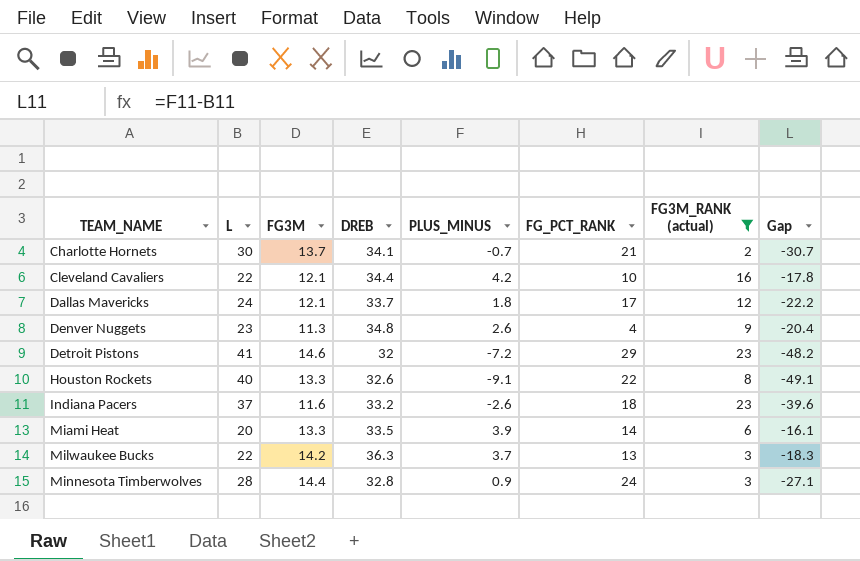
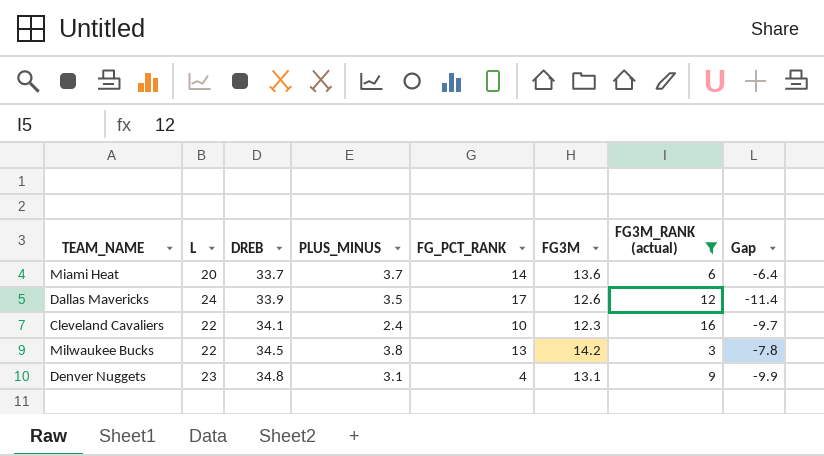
row order: TEAM_NAME ascending -> DREB ascending
column FG3M | position: 3 -> 6
column Gap | formula: [PLUS_MINUS] - [L] -> [FG3M] - [L]
row Charlotte Hornets: 30 | 13.7 | 34.1 | -0.7 | 21 | 2 | -30.7 -> none
row Detroit Pistons: 41 | 14.6 | 32 | -7.2 | 29 | 23 | -48.2 -> none
row Houston Rockets: 40 | 13.3 | 32.6 | -9.1 | 22 | 8 | -49.1 -> none
row Indiana Pacers: 37 | 11.6 | 33.2 | -2.6 | 18 | 23 | -39.6 -> none
row Minnesota Timberwolves: 28 | 14.4 | 32.8 | 0.9 | 24 | 3 | -27.1 -> none
Miami Heat | DREB: 33.5 -> 33.7
Miami Heat | PLUS_MINUS: 3.9 -> 3.7
Miami Heat | FG3M: 13.3 -> 13.6
Dallas Mavericks | DREB: 33.7 -> 33.9
Dallas Mavericks | PLUS_MINUS: 1.8 -> 3.5
Dallas Mavericks | FG3M: 12.1 -> 12.6
Cleveland Cavaliers | DREB: 34.4 -> 34.1
Cleveland Cavaliers | PLUS_MINUS: 4.2 -> 2.4
Cleveland Cavaliers | FG3M: 12.1 -> 12.3
Milwaukee Bucks | DREB: 36.3 -> 34.5
Milwaukee Bucks | PLUS_MINUS: 3.7 -> 3.8
Denver Nuggets | PLUS_MINUS: 2.6 -> 3.1
Denver Nuggets | FG3M: 11.3 -> 13.1

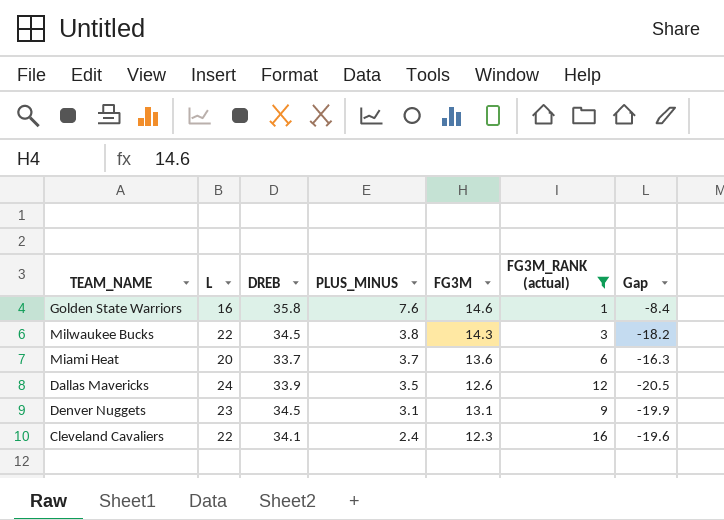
row order: DREB ascending -> PLUS_MINUS descending
column FG_PCT_RANK | position: 5 -> none
column Gap | formula: [FG3M] - [L] -> [PLUS_MINUS] - [L]
row Golden State Warriors: none -> 16 | 35.8 | 7.6 | 14.6 | 1 | -8.4
Milwaukee Bucks | FG3M: 14.2 -> 14.3
Denver Nuggets | DREB: 34.8 -> 34.5

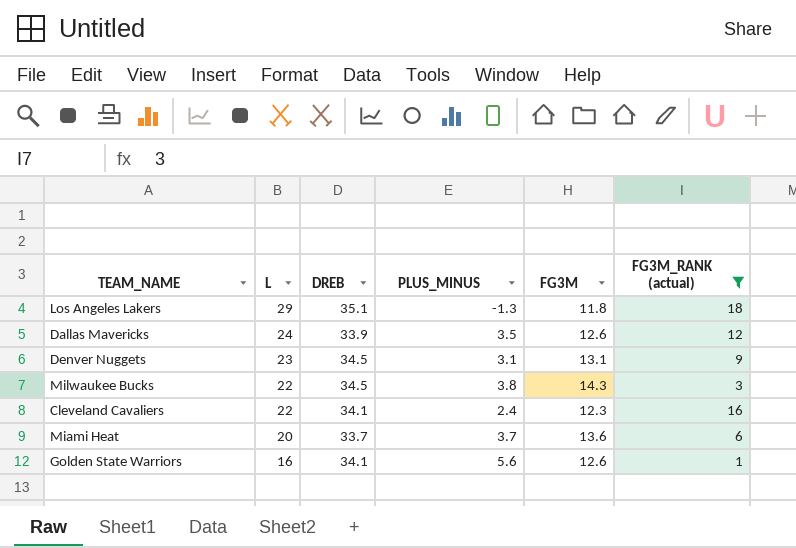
row order: PLUS_MINUS descending -> L descending
column Gap | formula: [PLUS_MINUS] - [L] -> none
row Los Angeles Lakers: none -> 29 | 35.1 | -1.3 | 11.8 | 18
Golden State Warriors | DREB: 35.8 -> 34.1
Golden State Warriors | PLUS_MINUS: 7.6 -> 5.6
Golden State Warriors | FG3M: 14.6 -> 12.6

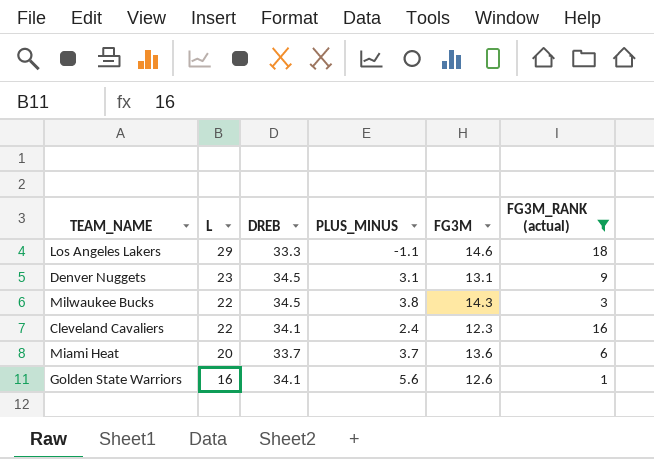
row Dallas Mavericks: 24 | 33.9 | 3.5 | 12.6 | 12 -> none
Los Angeles Lakers | DREB: 35.1 -> 33.3
Los Angeles Lakers | PLUS_MINUS: -1.3 -> -1.1
Los Angeles Lakers | FG3M: 11.8 -> 14.6

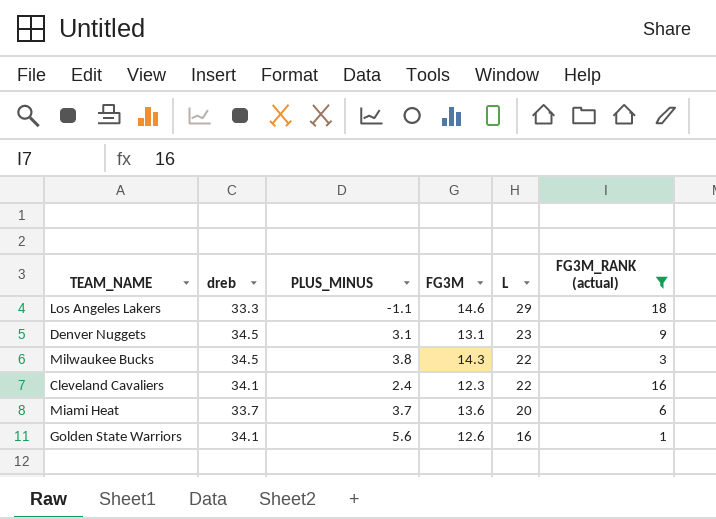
column name: DREB -> dreb
column L | position: 2 -> 5

